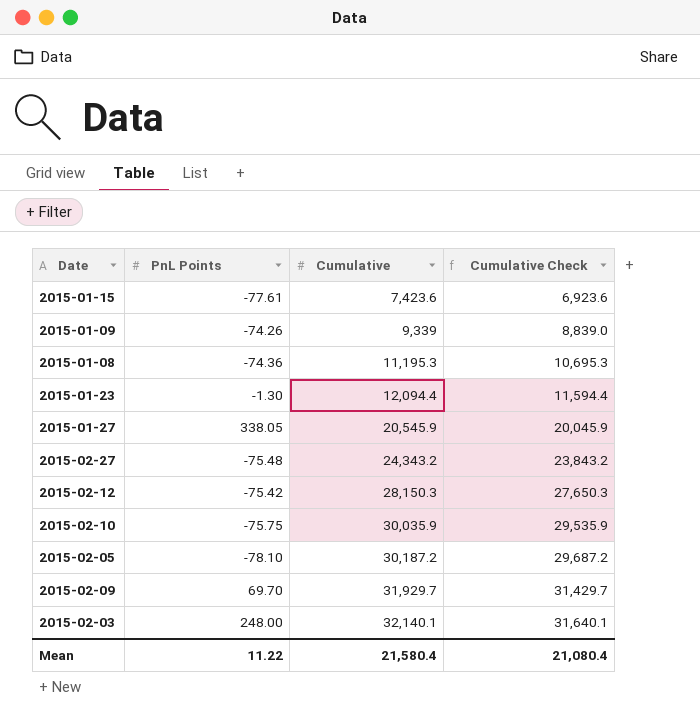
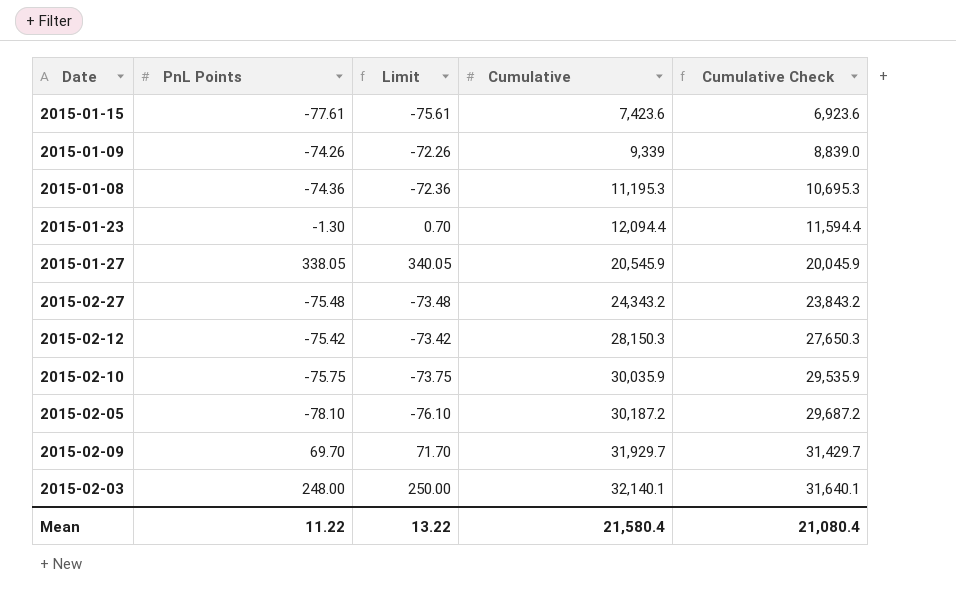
column Limit | formula: none -> [PnL Points] + 2

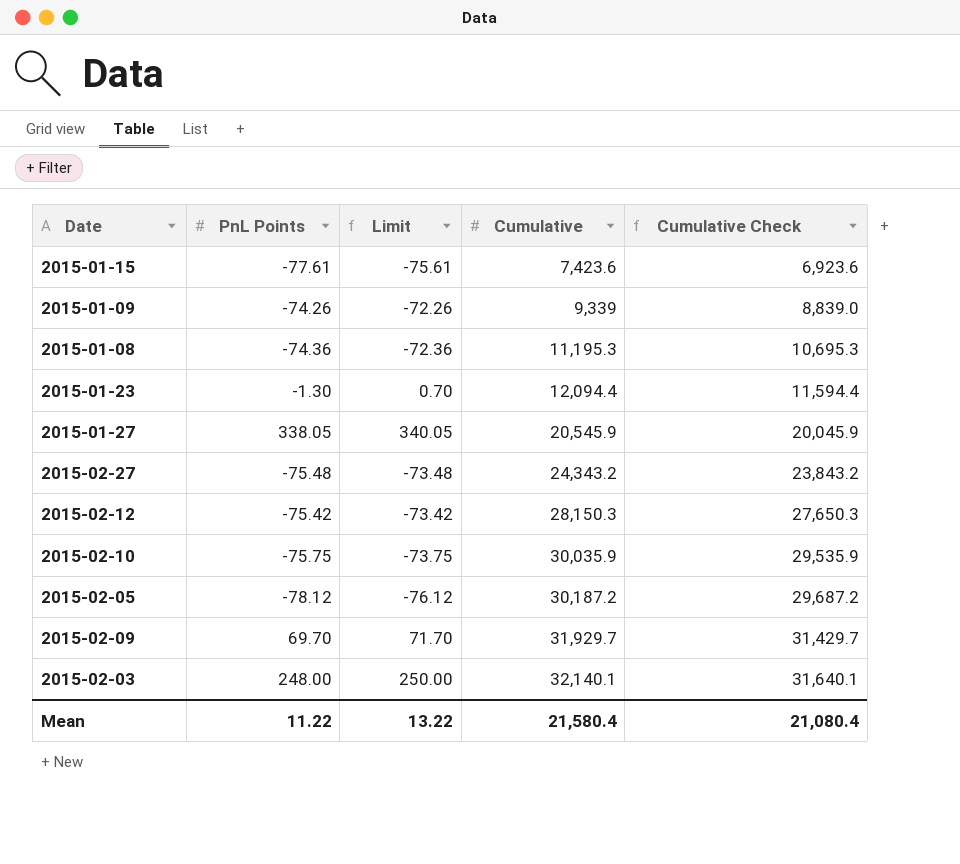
2015-02-05 | PnL Points: -78.10 -> -78.12
2015-02-05 | Limit: -76.10 -> -76.12

